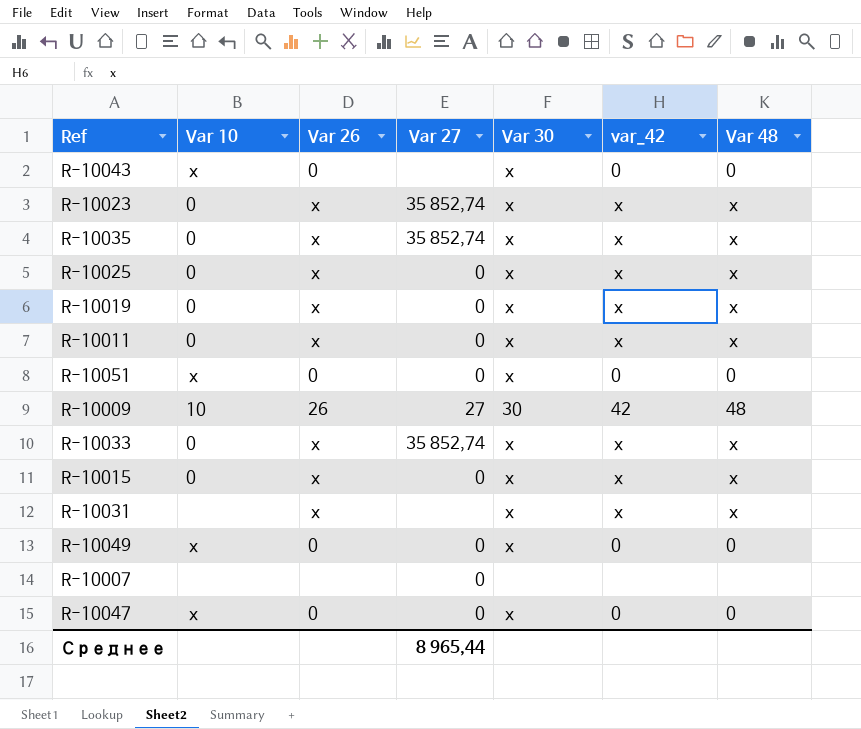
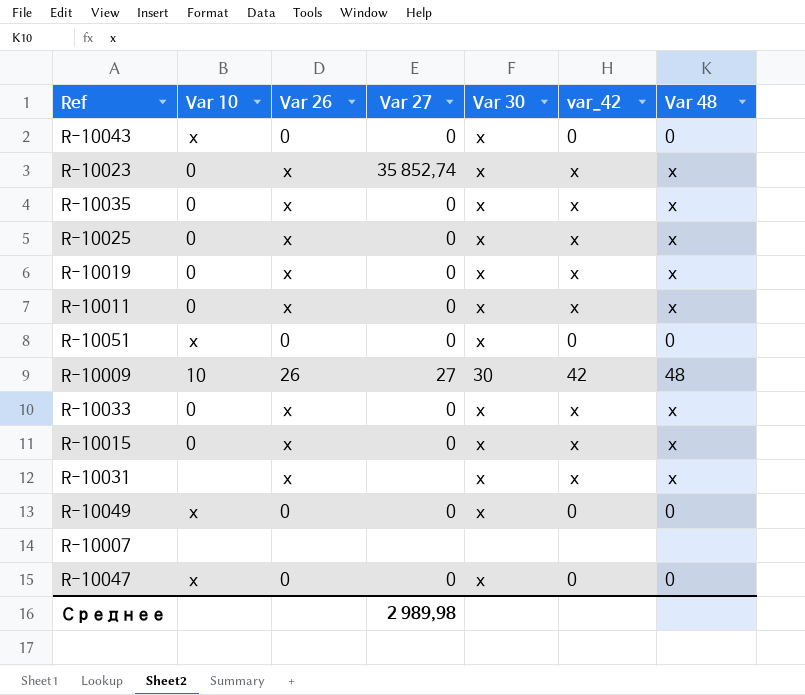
R-10043 | Var 27: none -> 0
R-10035 | Var 27: 35 852,74 -> 0
R-10033 | Var 27: 35 852,74 -> 0
R-10007 | Var 27: 0 -> none
Среднее | Var 27: 8 965,44 -> 2 989,98

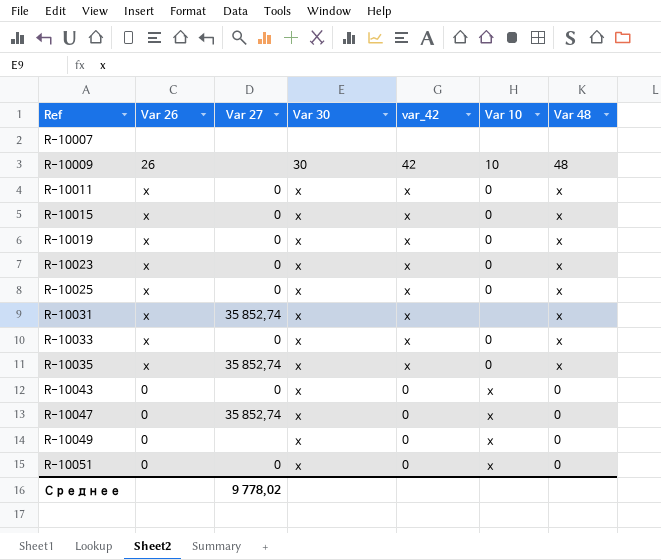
row order: none -> Ref ascending
column Var 10 | position: 2 -> 6
R-10009 | Var 27: 27 -> none
R-10023 | Var 27: 35 852,74 -> 0
R-10031 | Var 27: none -> 35 852,74
R-10035 | Var 27: 0 -> 35 852,74
R-10047 | Var 27: 0 -> 35 852,74
R-10049 | Var 27: 0 -> none
Среднее | Var 27: 2 989,98 -> 9 778,02

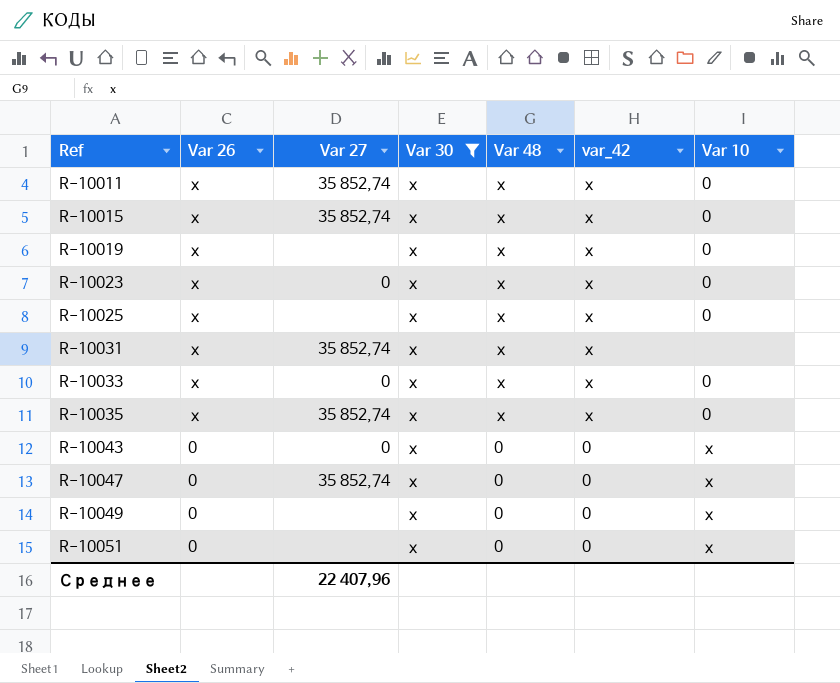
filter: none -> Var 30 = х
column Var 48 | position: 7 -> 5
R-10011 | Var 27: 0 -> 35 852,74
R-10015 | Var 27: 0 -> 35 852,74
R-10019 | Var 27: 0 -> none
R-10025 | Var 27: 0 -> none
R-10051 | Var 27: 0 -> none
Среднее | Var 27: 9 778,02 -> 22 407,96

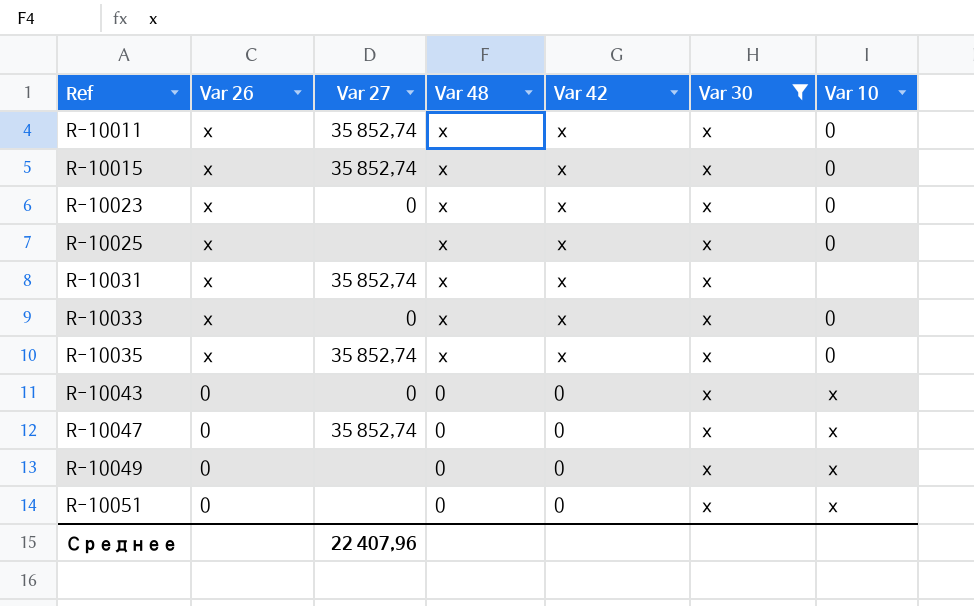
column name: var_42 -> Var 42
column Var 30 | position: 4 -> 6
row R-10019: х | none | х | х | х | 0 -> none

